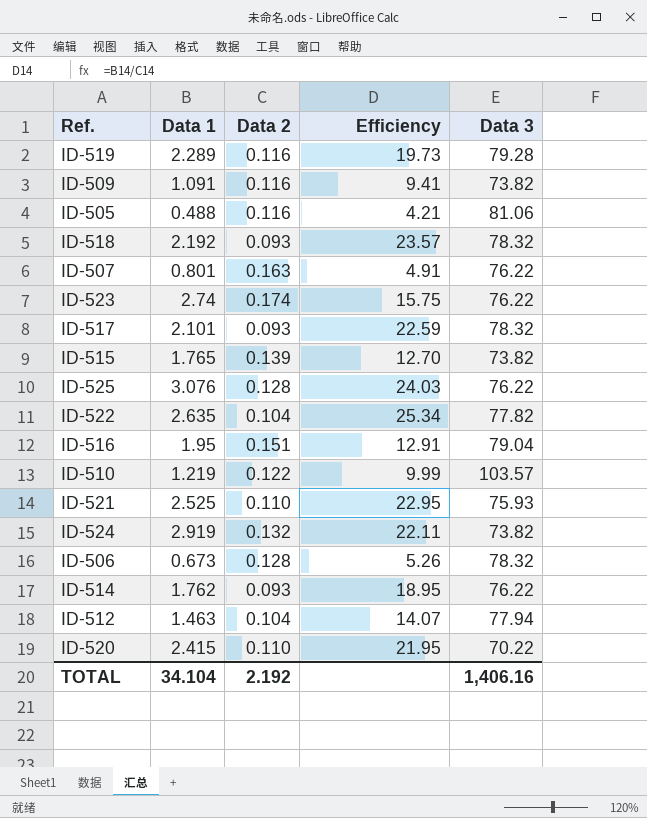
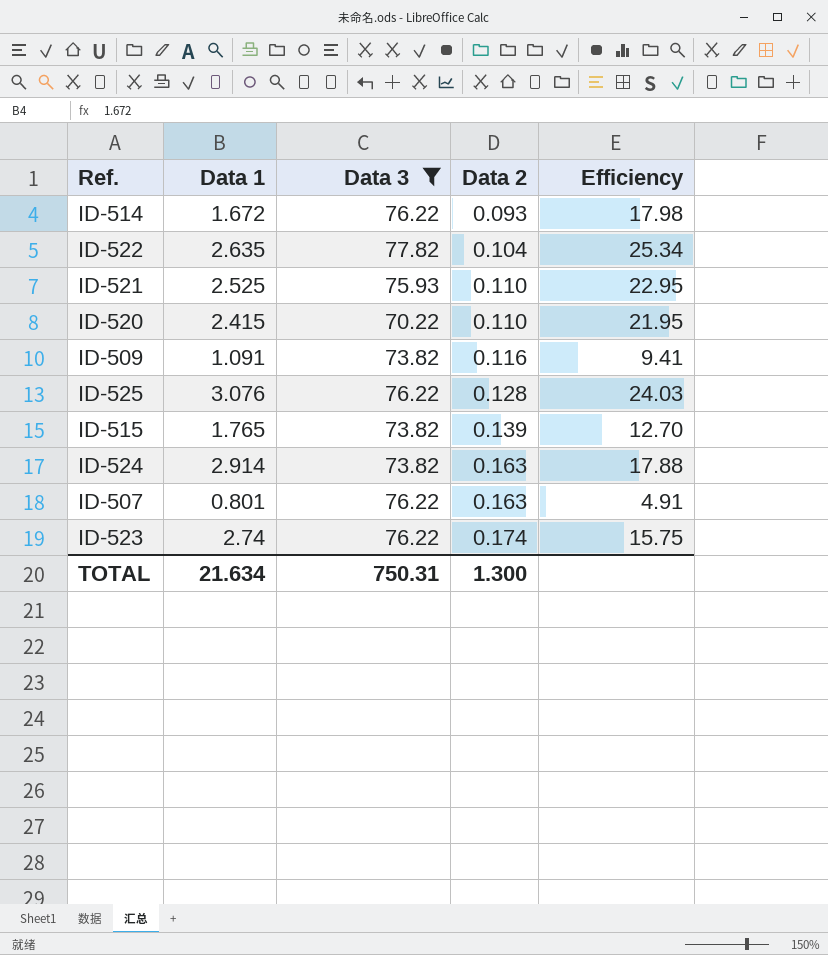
filter: none -> Data 3 <= 77.82
row order: none -> Data 2 ascending
column Data 3 | position: 5 -> 3
ID-514 | Data 1: 1.762 -> 1.672
ID-514 | Efficiency: 18.95 -> 17.98
ID-524 | Data 1: 2.919 -> 2.914
ID-524 | Data 2: 0.132 -> 0.163
ID-524 | Efficiency: 22.11 -> 17.88
TOTAL | Data 1: 34.104 -> 21.634
TOTAL | Data 3: 1,406.16 -> 750.31
TOTAL | Data 2: 2.192 -> 1.300

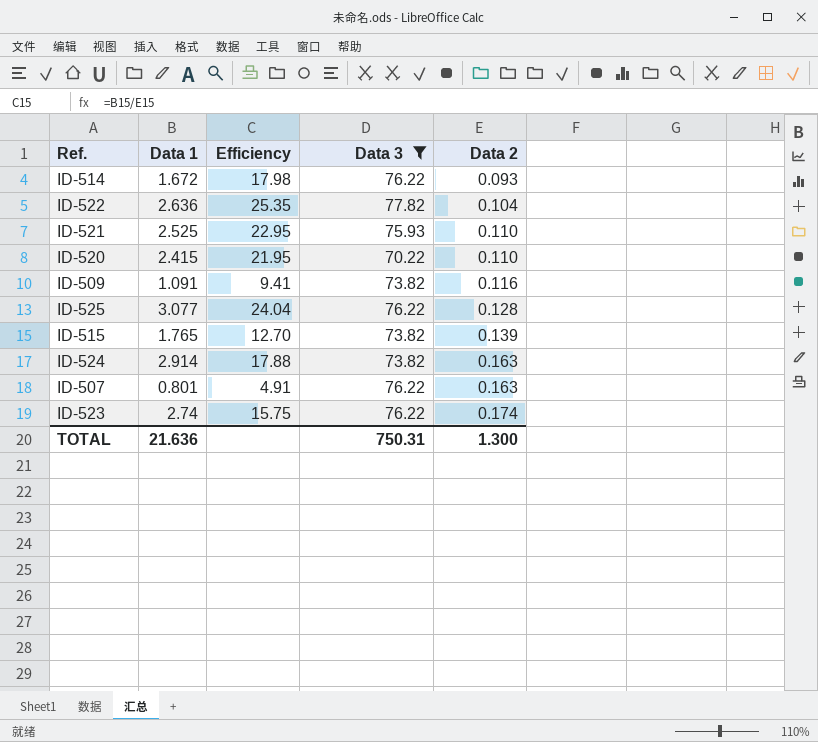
column Efficiency | position: 5 -> 3
ID-522 | Data 1: 2.635 -> 2.636
ID-522 | Efficiency: 25.34 -> 25.35
ID-525 | Data 1: 3.076 -> 3.077
ID-525 | Efficiency: 24.03 -> 24.04
TOTAL | Data 1: 21.634 -> 21.636

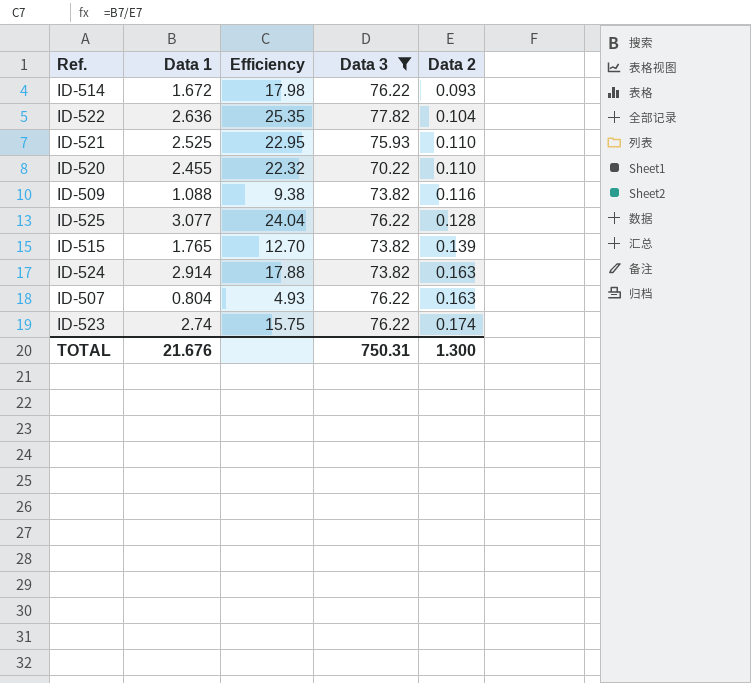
ID-520 | Data 1: 2.415 -> 2.455
ID-520 | Efficiency: 21.95 -> 22.32
ID-509 | Data 1: 1.091 -> 1.088
ID-509 | Efficiency: 9.41 -> 9.38
ID-507 | Data 1: 0.801 -> 0.804
ID-507 | Efficiency: 4.91 -> 4.93
TOTAL | Data 1: 21.636 -> 21.676

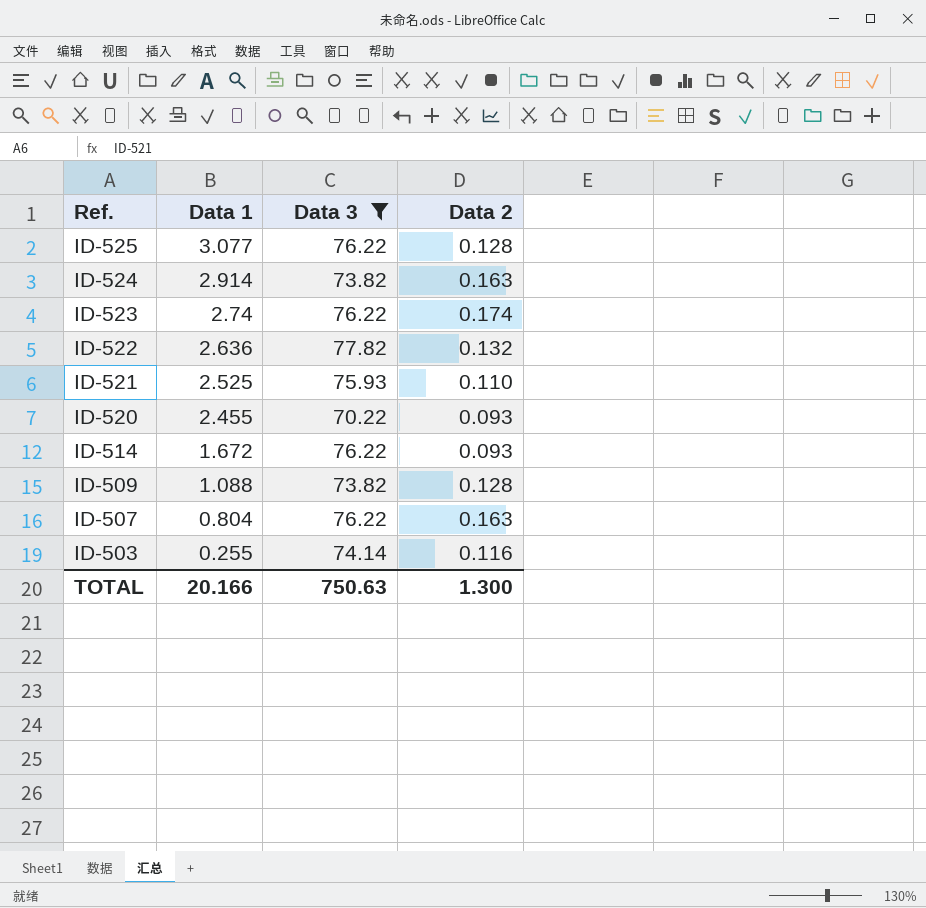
row order: Data 2 ascending -> Ref. descending
column Efficiency | formula: [Data 1] / [Data 2] -> none
row ID-515: 1.765 | 12.70 | 73.82 | 0.139 -> none
ID-522 | Data 2: 0.104 -> 0.132
ID-520 | Data 2: 0.110 -> 0.093
ID-509 | Data 2: 0.116 -> 0.128
row ID-503: none -> 0.255 | 74.14 | 0.116
TOTAL | Data 1: 21.676 -> 20.166
TOTAL | Data 3: 750.31 -> 750.63

